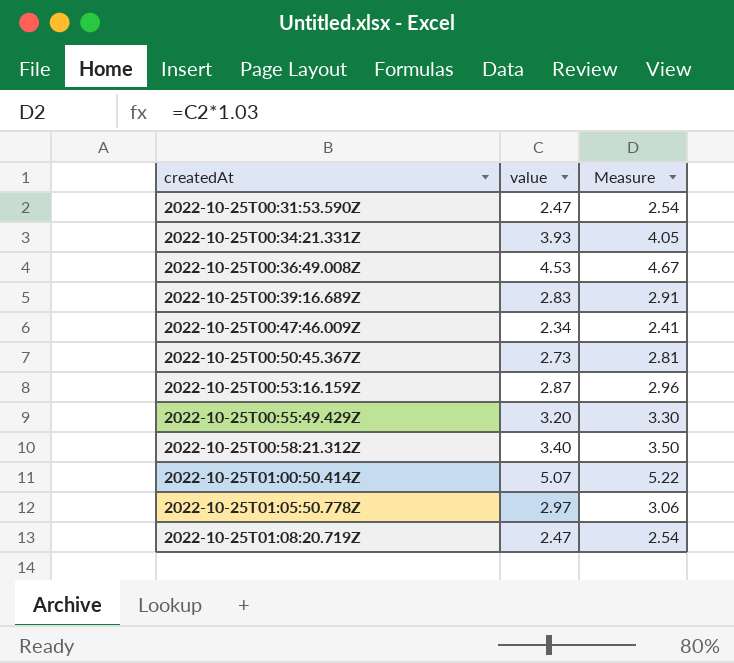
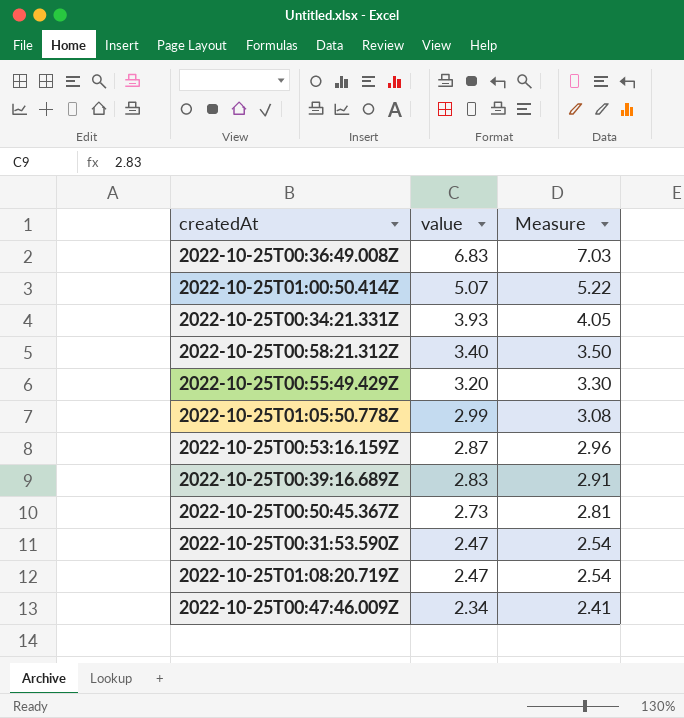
row order: createdAt ascending -> value descending
2022-10-25T00:36:49.008Z | value: 4.53 -> 6.83
2022-10-25T00:36:49.008Z | Measure: 4.67 -> 7.03
2022-10-25T01:05:50.778Z | value: 2.97 -> 2.99
2022-10-25T01:05:50.778Z | Measure: 3.06 -> 3.08

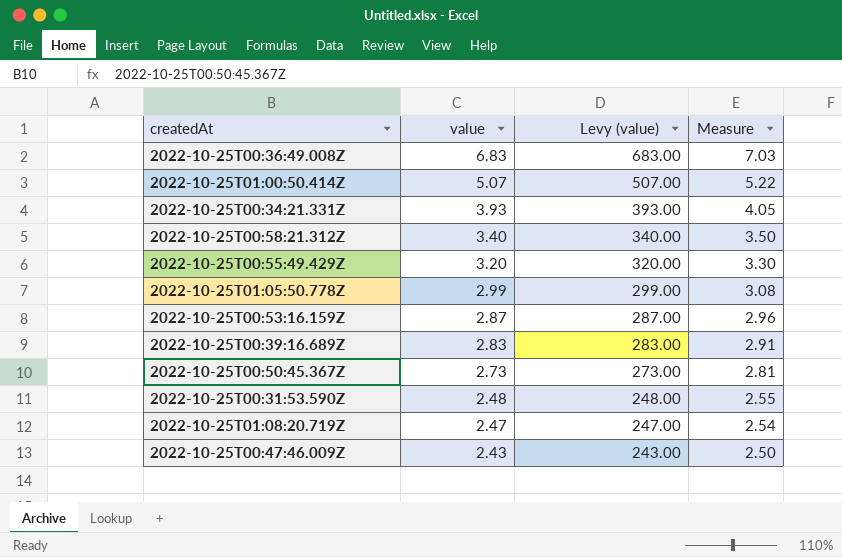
column Levy (value) | formula: none -> [value] * 100
2022-10-25T00:31:53.590Z | value: 2.47 -> 2.48
2022-10-25T00:31:53.590Z | Measure: 2.54 -> 2.55
2022-10-25T00:47:46.009Z | value: 2.34 -> 2.43
2022-10-25T00:47:46.009Z | Measure: 2.41 -> 2.50

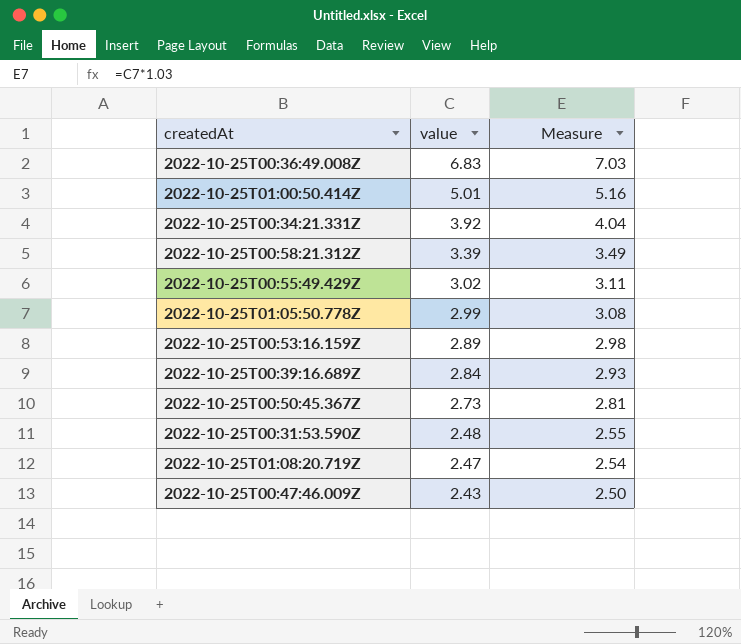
column Levy (value) | formula: [value] * 100 -> none
2022-10-25T01:00:50.414Z | value: 5.07 -> 5.01
2022-10-25T01:00:50.414Z | Measure: 5.22 -> 5.16
2022-10-25T00:34:21.331Z | value: 3.93 -> 3.92
2022-10-25T00:34:21.331Z | Measure: 4.05 -> 4.04
2022-10-25T00:58:21.312Z | value: 3.40 -> 3.39
2022-10-25T00:58:21.312Z | Measure: 3.50 -> 3.49
2022-10-25T00:55:49.429Z | value: 3.20 -> 3.02
2022-10-25T00:55:49.429Z | Measure: 3.30 -> 3.11
2022-10-25T00:53:16.159Z | value: 2.87 -> 2.89
2022-10-25T00:53:16.159Z | Measure: 2.96 -> 2.98
2022-10-25T00:39:16.689Z | value: 2.83 -> 2.84
2022-10-25T00:39:16.689Z | Measure: 2.91 -> 2.93

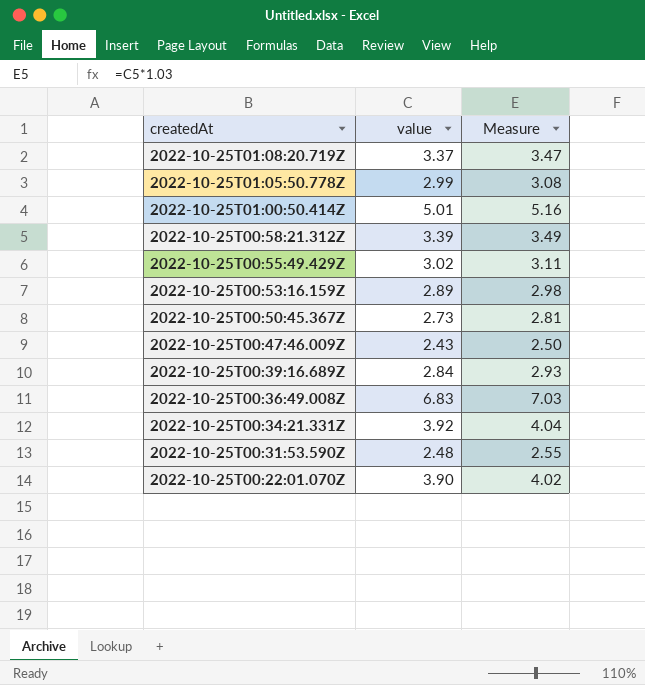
row order: value descending -> createdAt descending
2022-10-25T01:08:20.719Z | value: 2.47 -> 3.37
2022-10-25T01:08:20.719Z | Measure: 2.54 -> 3.47
row 2022-10-25T00:22:01.070Z: none -> 3.90 | 4.02

